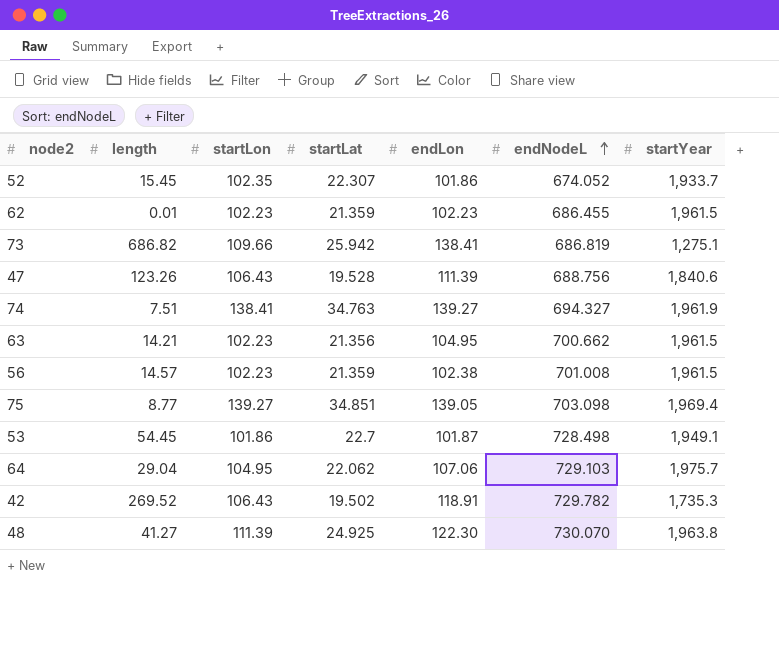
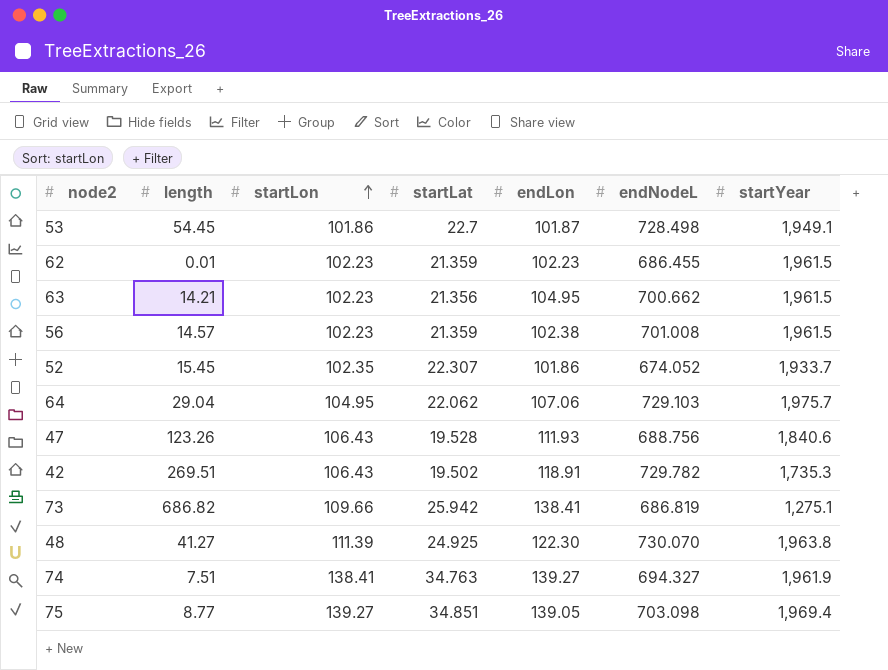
row order: endNodeL ascending -> startLon ascending
47 | endLon: 111.39 -> 111.93
42 | length: 269.52 -> 269.51

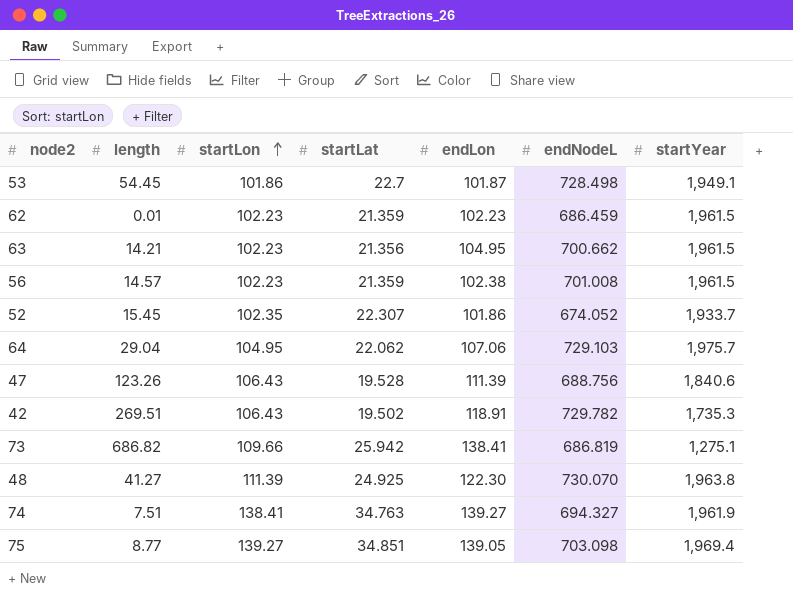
62 | endNodeL: 686.455 -> 686.459
47 | endLon: 111.93 -> 111.39

